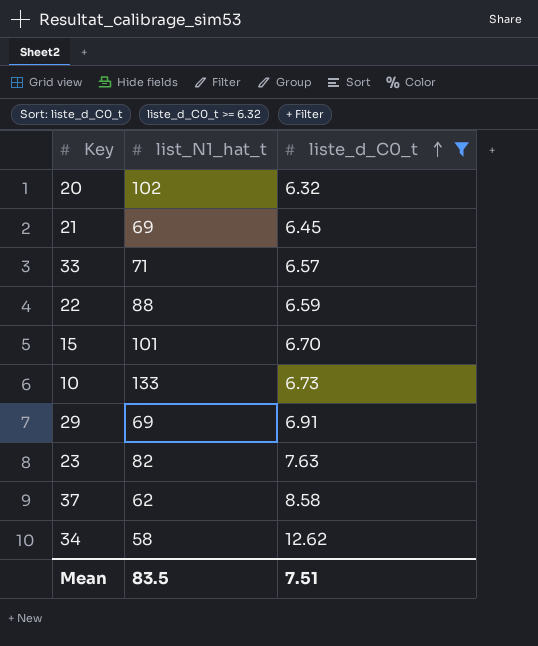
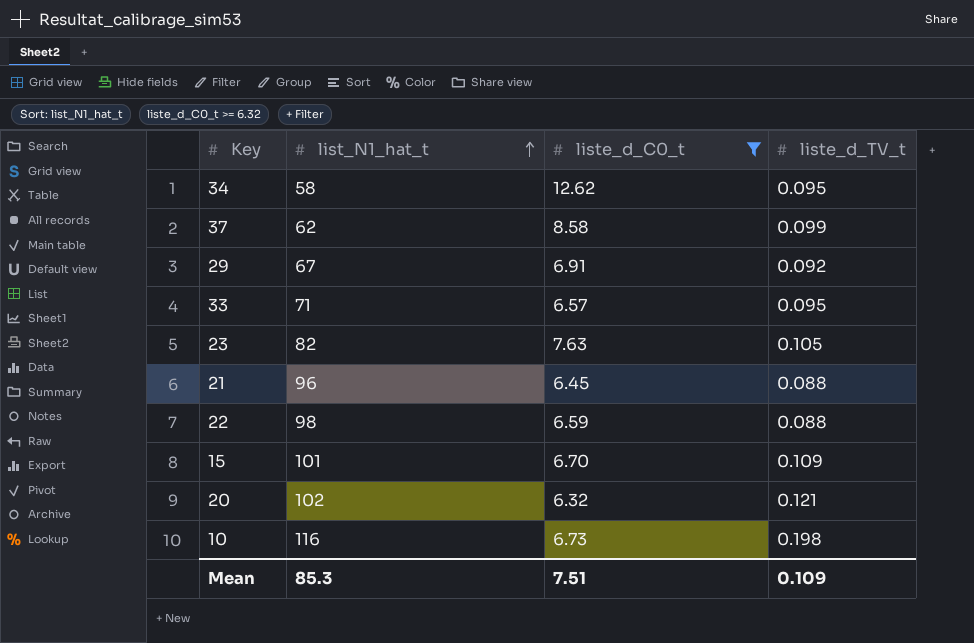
row order: liste_d_C0_t ascending -> list_N1_hat_t ascending
column liste_d_TV_t | position: none -> 4
29 | list_N1_hat_t: 69 -> 67
21 | list_N1_hat_t: 69 -> 96
22 | list_N1_hat_t: 88 -> 98
10 | list_N1_hat_t: 133 -> 116
Mean | list_N1_hat_t: 83.5 -> 85.3

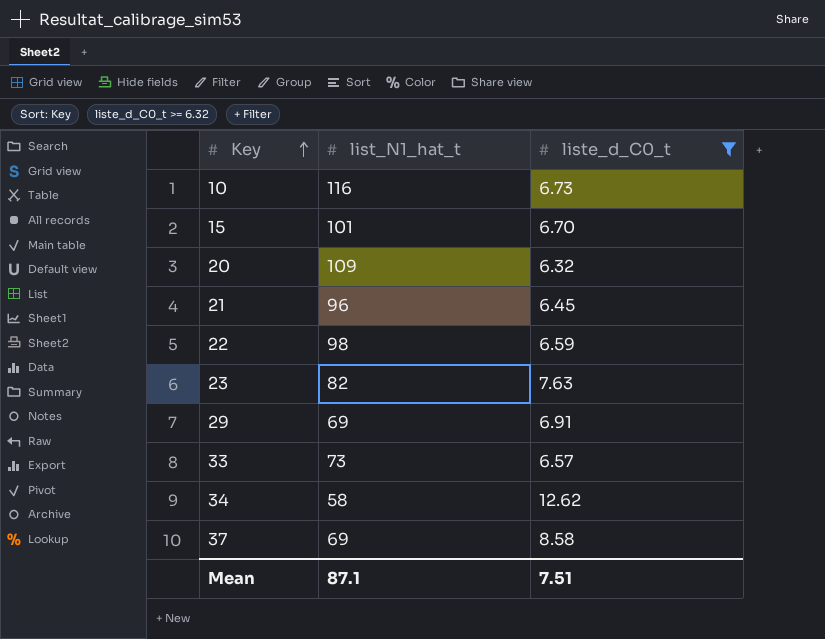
row order: list_N1_hat_t ascending -> Key ascending
column liste_d_TV_t | position: 4 -> none
20 | list_N1_hat_t: 102 -> 109
29 | list_N1_hat_t: 67 -> 69
33 | list_N1_hat_t: 71 -> 73
37 | list_N1_hat_t: 62 -> 69
Mean | list_N1_hat_t: 85.3 -> 87.1

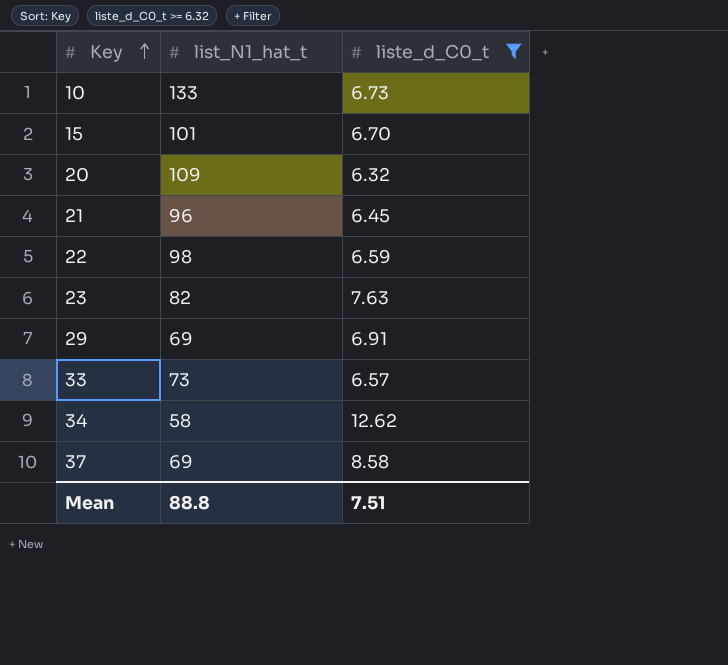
10 | list_N1_hat_t: 116 -> 133
Mean | list_N1_hat_t: 87.1 -> 88.8

